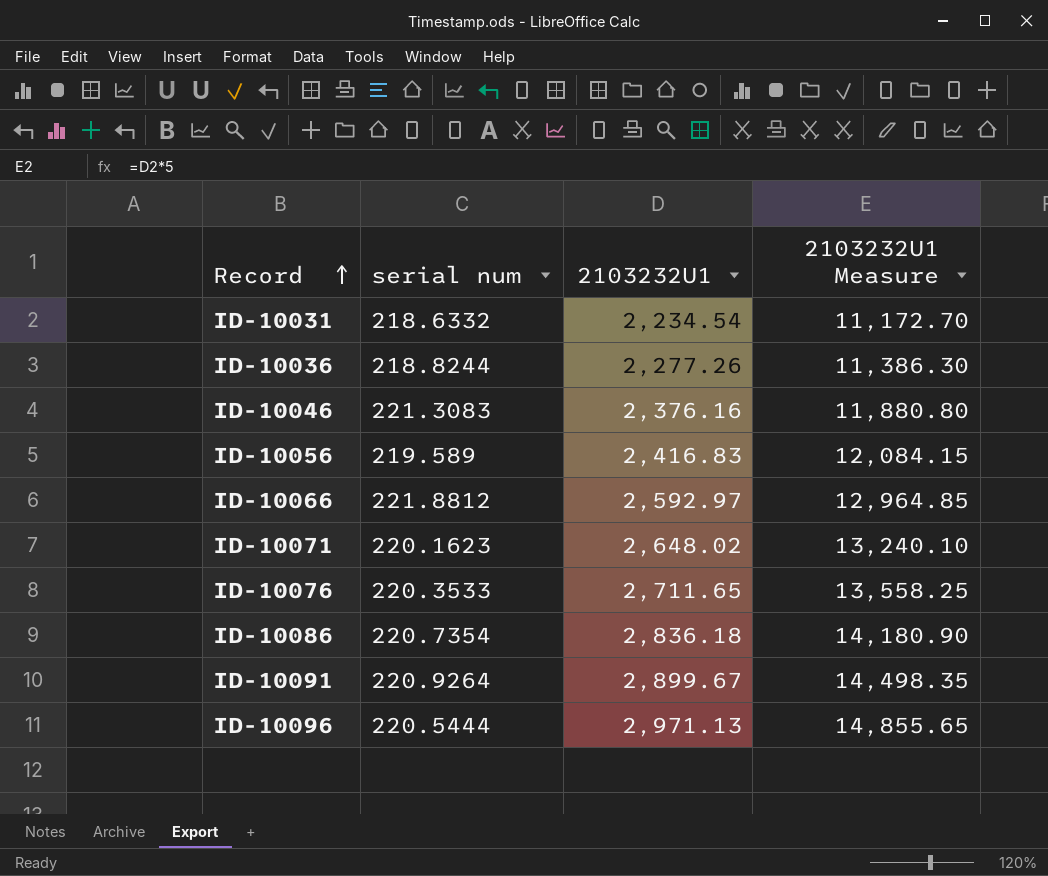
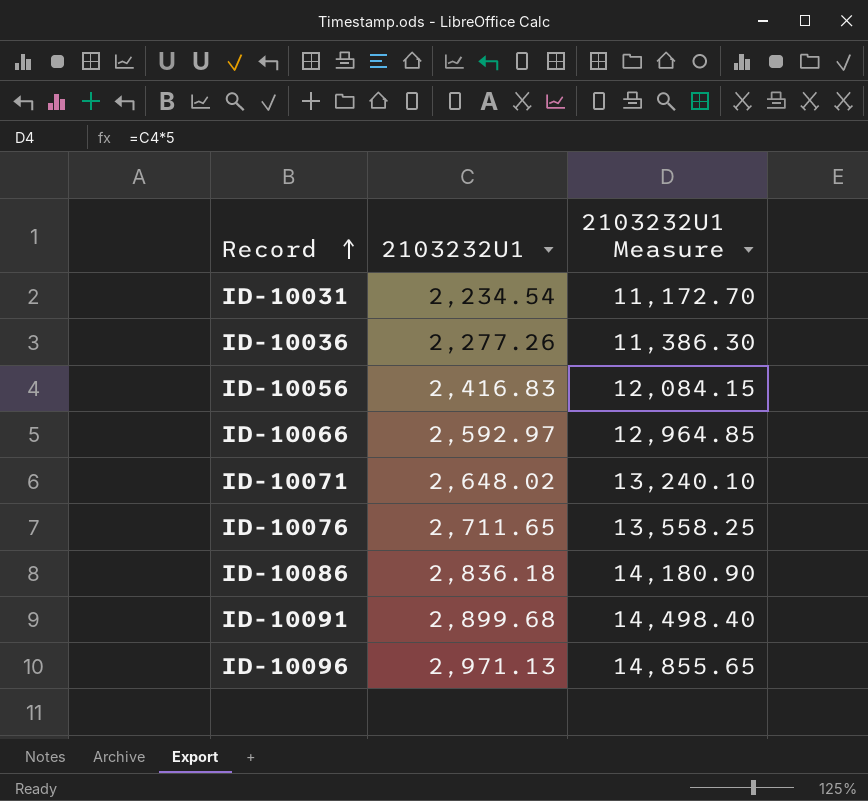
column serial num | position: 2 -> none
row ID-10046: 221.3083 | 2,376.16 | 11,880.80 -> none
ID-10091 | 2103232U1: 2,899.67 -> 2,899.68
ID-10091 | 2103232U1 Measure: 14,498.35 -> 14,498.40

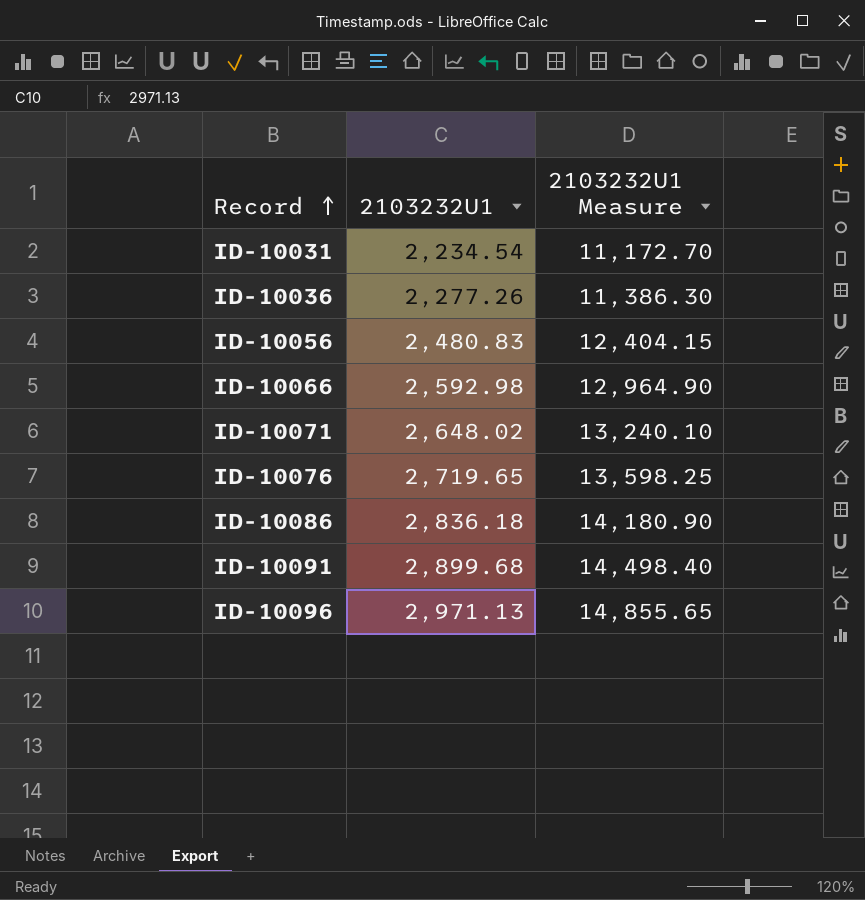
ID-10056 | 2103232U1: 2,416.83 -> 2,480.83
ID-10056 | 2103232U1 Measure: 12,084.15 -> 12,404.15
ID-10066 | 2103232U1: 2,592.97 -> 2,592.98
ID-10066 | 2103232U1 Measure: 12,964.85 -> 12,964.90
ID-10076 | 2103232U1: 2,711.65 -> 2,719.65
ID-10076 | 2103232U1 Measure: 13,558.25 -> 13,598.25

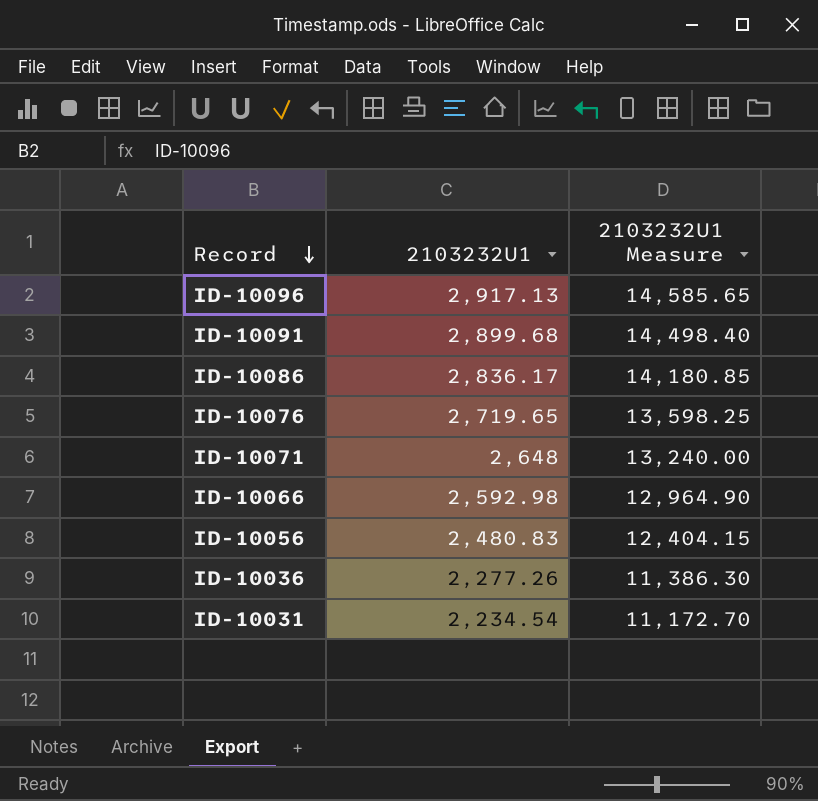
row order: Record ascending -> Record descending
ID-10096 | 2103232U1: 2,971.13 -> 2,917.13
ID-10096 | 2103232U1 Measure: 14,855.65 -> 14,585.65
ID-10086 | 2103232U1: 2,836.18 -> 2,836.17
ID-10086 | 2103232U1 Measure: 14,180.90 -> 14,180.85
ID-10071 | 2103232U1: 2,648.02 -> 2,648
ID-10071 | 2103232U1 Measure: 13,240.10 -> 13,240.00

